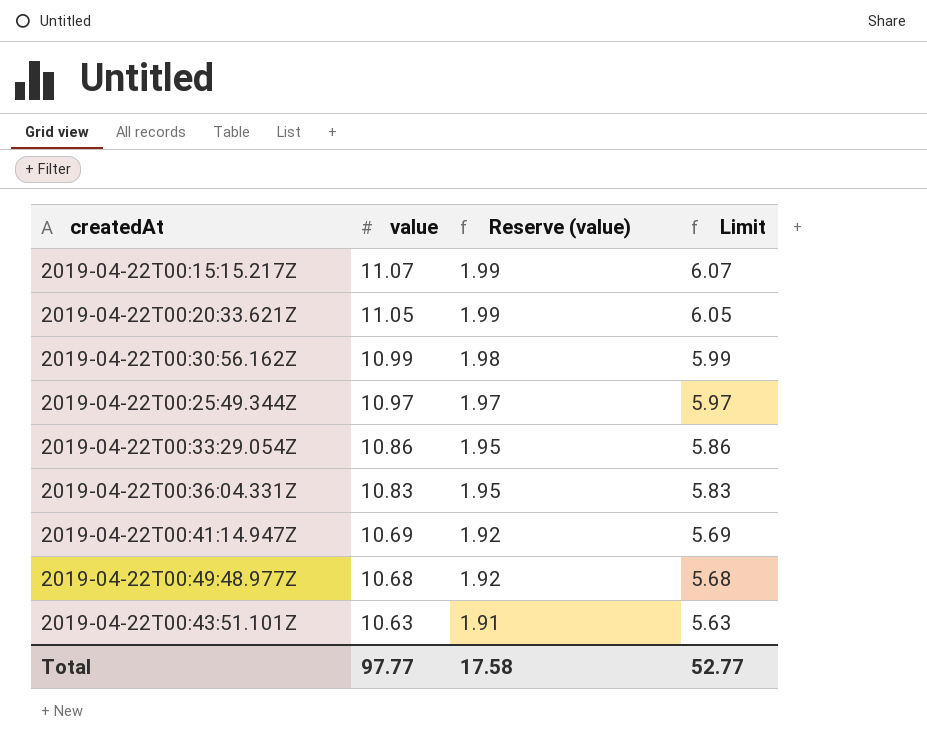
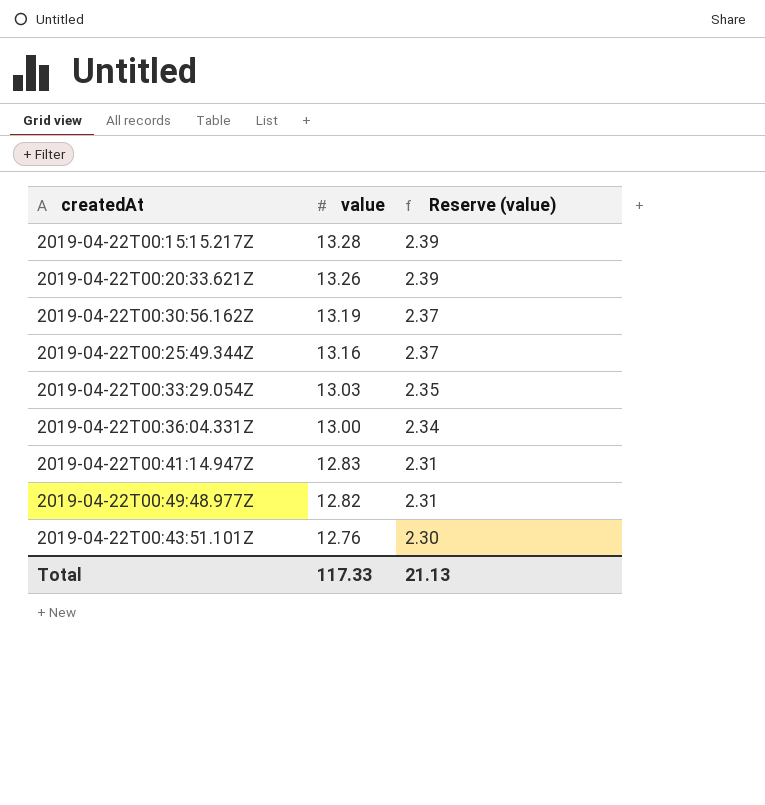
column Limit | formula: [value] - 5 -> none
2019-04-22T00:15:15.217Z | value: 11.07 -> 13.28
2019-04-22T00:15:15.217Z | Reserve (value): 1.99 -> 2.39
2019-04-22T00:20:33.621Z | value: 11.05 -> 13.26
2019-04-22T00:20:33.621Z | Reserve (value): 1.99 -> 2.39
2019-04-22T00:30:56.162Z | value: 10.99 -> 13.19
2019-04-22T00:30:56.162Z | Reserve (value): 1.98 -> 2.37
2019-04-22T00:25:49.344Z | value: 10.97 -> 13.16
2019-04-22T00:25:49.344Z | Reserve (value): 1.97 -> 2.37
2019-04-22T00:33:29.054Z | value: 10.86 -> 13.03
2019-04-22T00:33:29.054Z | Reserve (value): 1.95 -> 2.35
2019-04-22T00:36:04.331Z | value: 10.83 -> 13.00
2019-04-22T00:36:04.331Z | Reserve (value): 1.95 -> 2.34
2019-04-22T00:41:14.947Z | value: 10.69 -> 12.83
2019-04-22T00:41:14.947Z | Reserve (value): 1.92 -> 2.31
2019-04-22T00:49:48.977Z | value: 10.68 -> 12.82
2019-04-22T00:49:48.977Z | Reserve (value): 1.92 -> 2.31
2019-04-22T00:43:51.101Z | value: 10.63 -> 12.76
2019-04-22T00:43:51.101Z | Reserve (value): 1.91 -> 2.30
Total | value: 97.77 -> 117.33
Total | Reserve (value): 17.58 -> 21.13

